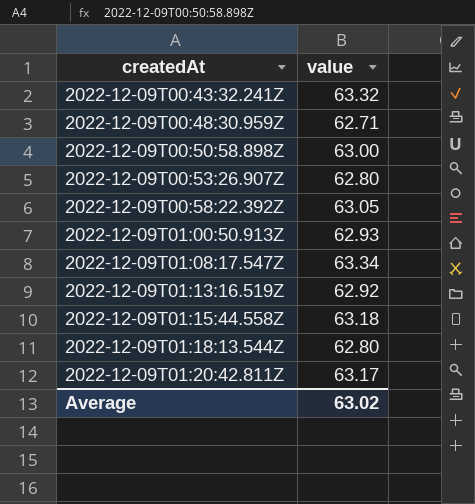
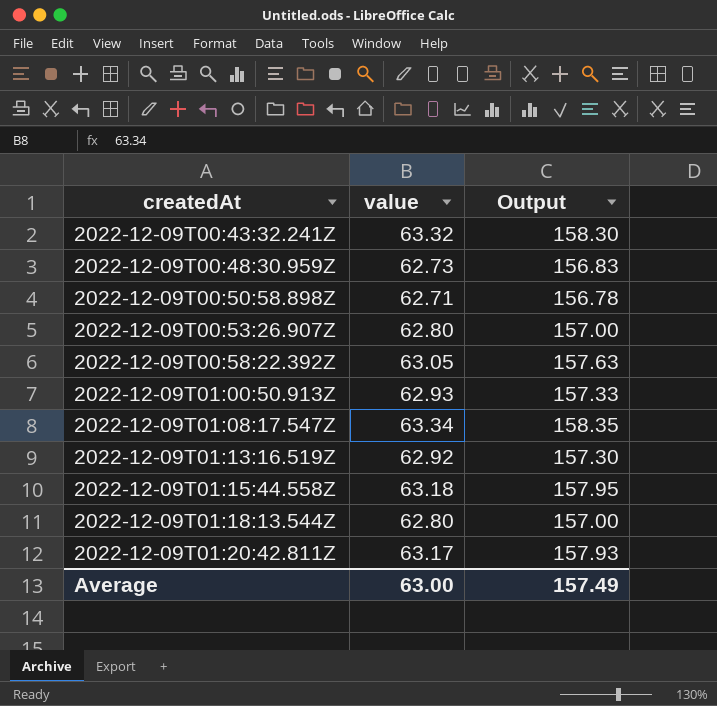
column Output | formula: none -> [value] * 2.5
2022-12-09T00:48:30.959Z | value: 62.71 -> 62.73
2022-12-09T00:50:58.898Z | value: 63.00 -> 62.71
Average | value: 63.02 -> 63.00

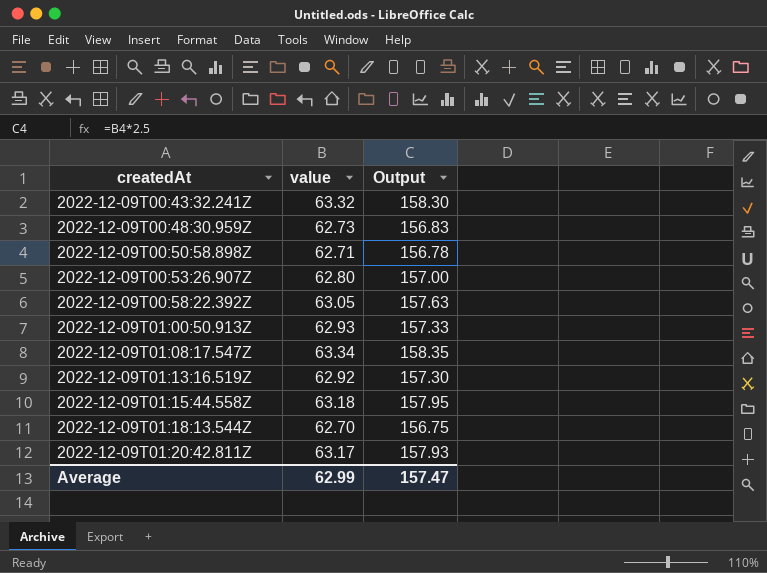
2022-12-09T01:18:13.544Z | value: 62.80 -> 62.70
2022-12-09T01:18:13.544Z | Output: 157.00 -> 156.75
Average | value: 63.00 -> 62.99
Average | Output: 157.49 -> 157.47

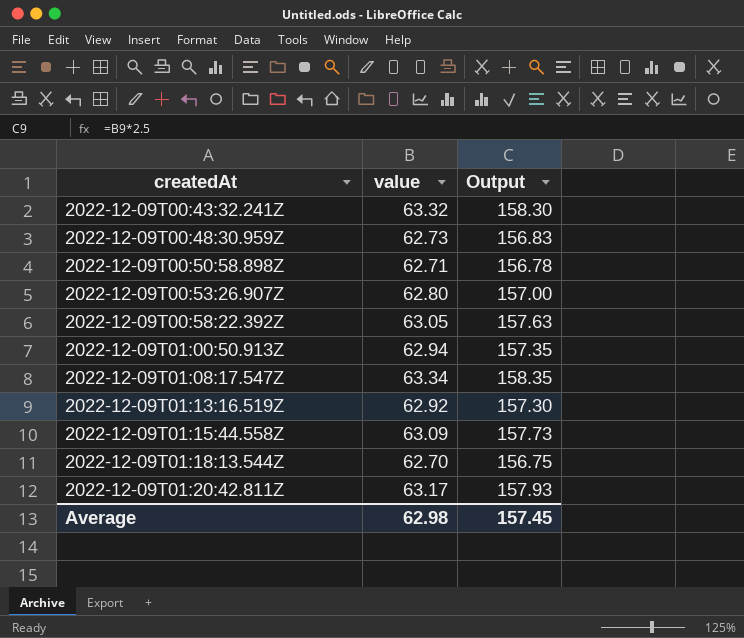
2022-12-09T01:00:50.913Z | value: 62.93 -> 62.94
2022-12-09T01:00:50.913Z | Output: 157.33 -> 157.35
2022-12-09T01:15:44.558Z | value: 63.18 -> 63.09
2022-12-09T01:15:44.558Z | Output: 157.95 -> 157.73
Average | value: 62.99 -> 62.98
Average | Output: 157.47 -> 157.45

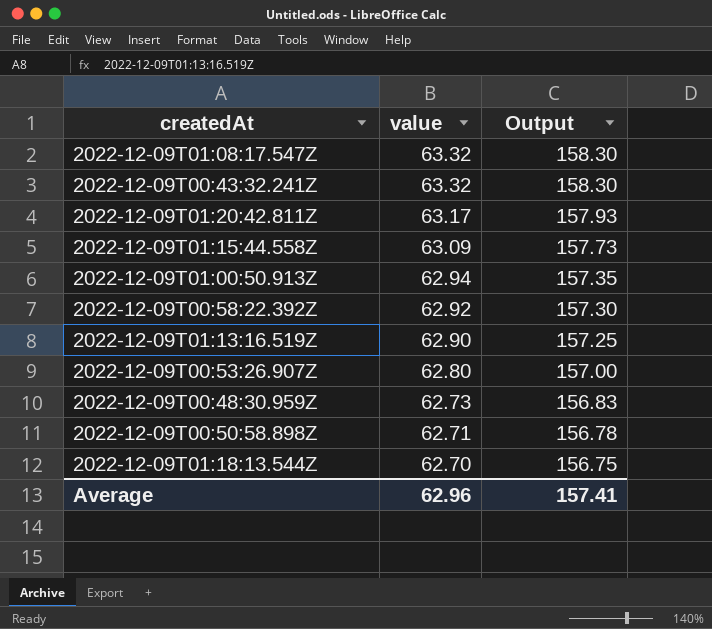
row order: createdAt ascending -> value descending
2022-12-09T01:08:17.547Z | value: 63.34 -> 63.32
2022-12-09T01:08:17.547Z | Output: 158.35 -> 158.30
2022-12-09T00:58:22.392Z | value: 63.05 -> 62.92
2022-12-09T00:58:22.392Z | Output: 157.63 -> 157.30
2022-12-09T01:13:16.519Z | value: 62.92 -> 62.90
2022-12-09T01:13:16.519Z | Output: 157.30 -> 157.25
Average | value: 62.98 -> 62.96
Average | Output: 157.45 -> 157.41

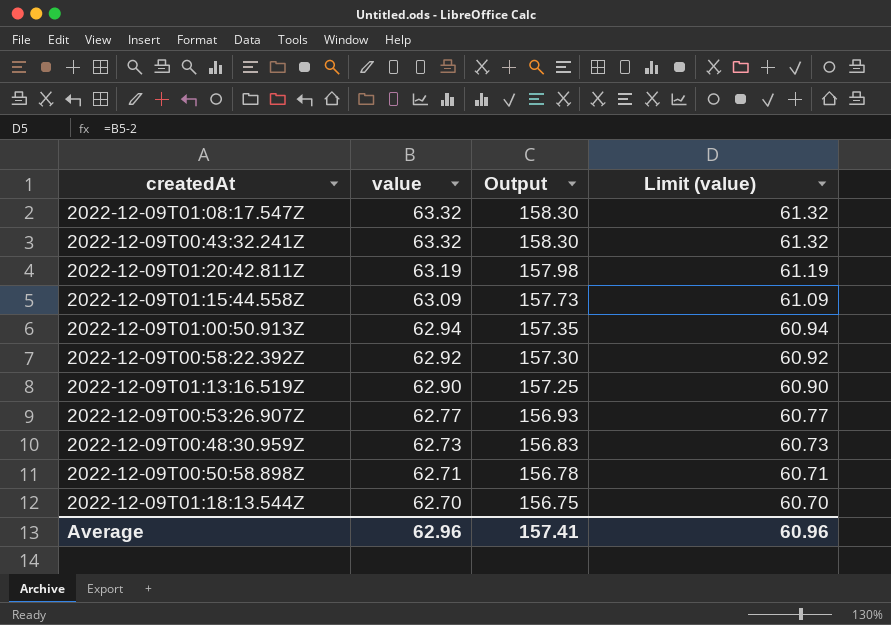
column Limit (value) | formula: none -> [value] - 2
2022-12-09T01:20:42.811Z | value: 63.17 -> 63.19
2022-12-09T01:20:42.811Z | Output: 157.93 -> 157.98
2022-12-09T00:53:26.907Z | value: 62.80 -> 62.77
2022-12-09T00:53:26.907Z | Output: 157.00 -> 156.93

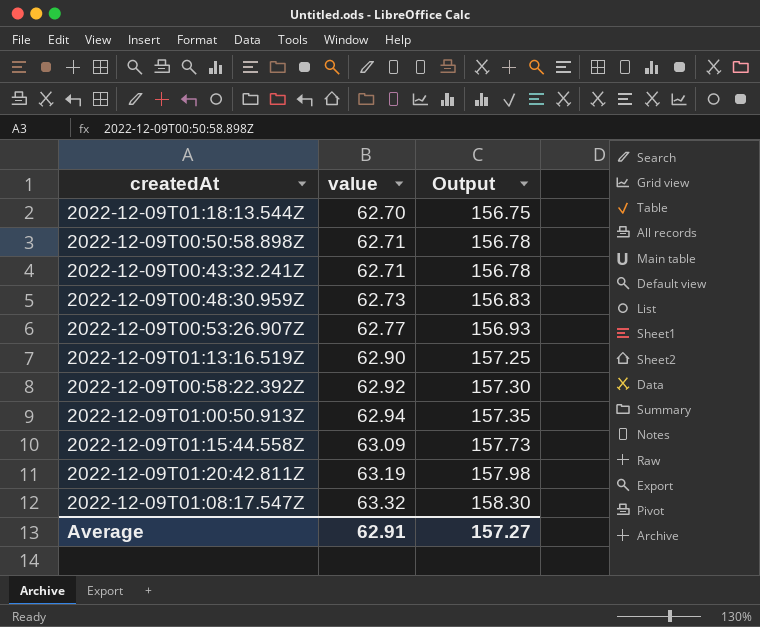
row order: value descending -> value ascending
column Limit (value) | formula: [value] - 2 -> none
2022-12-09T00:43:32.241Z | value: 63.32 -> 62.71
2022-12-09T00:43:32.241Z | Output: 158.30 -> 156.78
Average | value: 62.96 -> 62.91
Average | Output: 157.41 -> 157.27

